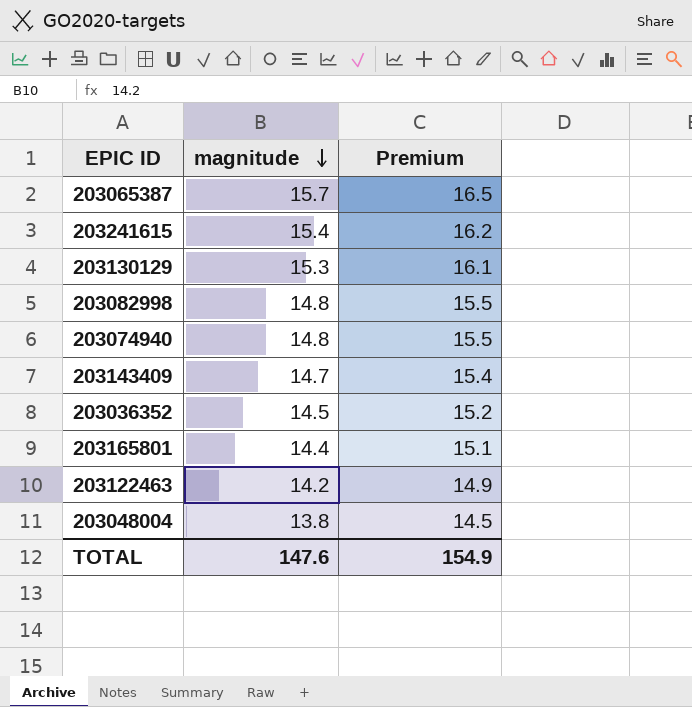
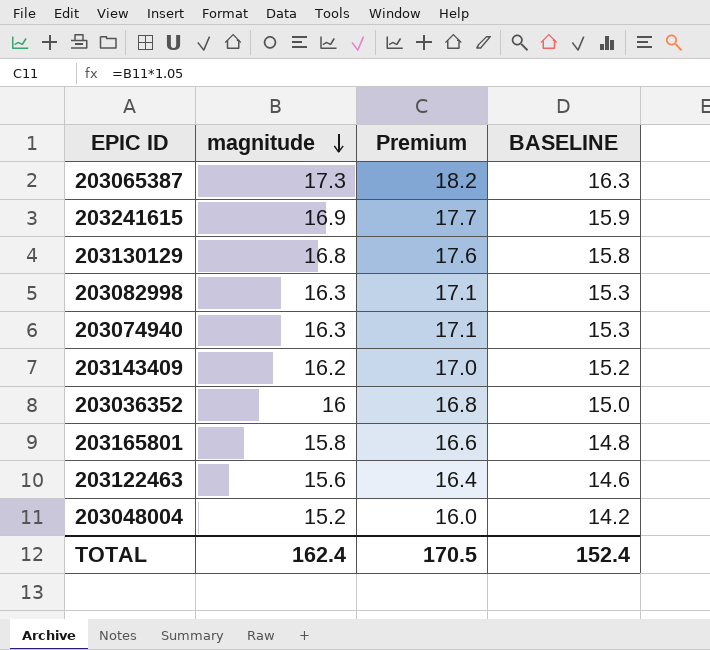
column BASELINE | formula: none -> [magnitude] - 1
203065387 | magnitude: 15.7 -> 17.3
203065387 | Premium: 16.5 -> 18.2
203241615 | magnitude: 15.4 -> 16.9
203241615 | Premium: 16.2 -> 17.7
203130129 | magnitude: 15.3 -> 16.8
203130129 | Premium: 16.1 -> 17.6
203082998 | magnitude: 14.8 -> 16.3
203082998 | Premium: 15.5 -> 17.1
203074940 | magnitude: 14.8 -> 16.3
203074940 | Premium: 15.5 -> 17.1
203143409 | magnitude: 14.7 -> 16.2
203143409 | Premium: 15.4 -> 17.0
203036352 | magnitude: 14.5 -> 16
203036352 | Premium: 15.2 -> 16.8
203165801 | magnitude: 14.4 -> 15.8
203165801 | Premium: 15.1 -> 16.6
203122463 | magnitude: 14.2 -> 15.6
203122463 | Premium: 14.9 -> 16.4
203048004 | magnitude: 13.8 -> 15.2
203048004 | Premium: 14.5 -> 16.0
TOTAL | magnitude: 147.6 -> 162.4
TOTAL | Premium: 154.9 -> 170.5

